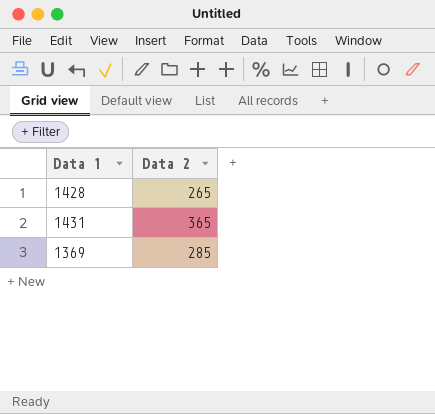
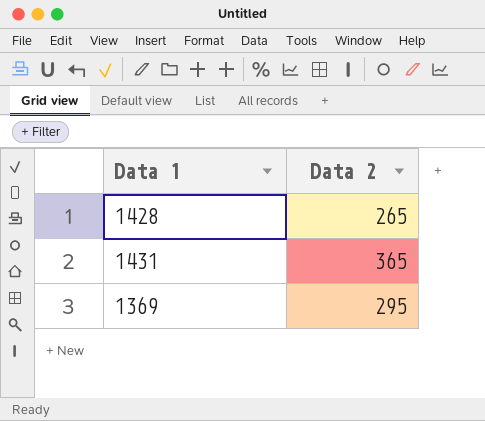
1369 | Data 2: 285 -> 295

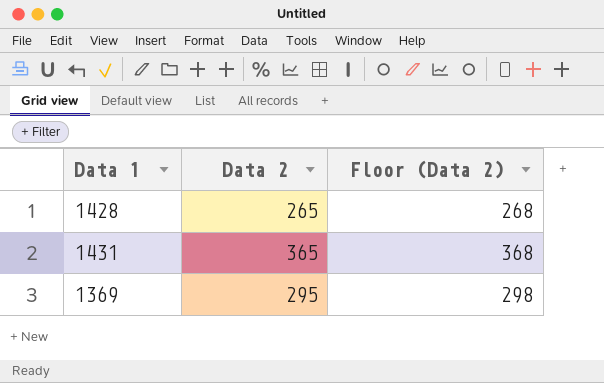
column Floor (Data 2) | formula: none -> [Data 2] + 3

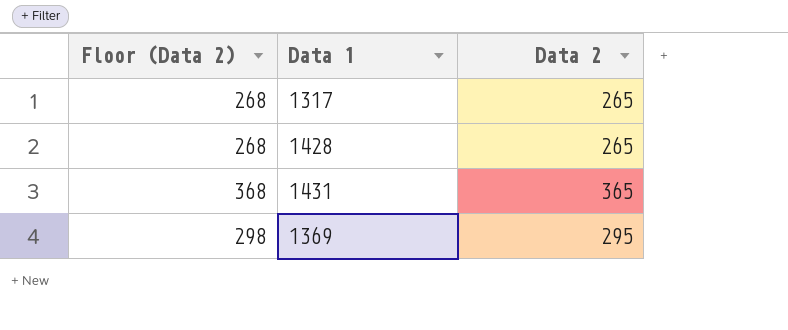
column Floor (Data 2) | position: 3 -> 1
row 1317: none -> 268 | 265

